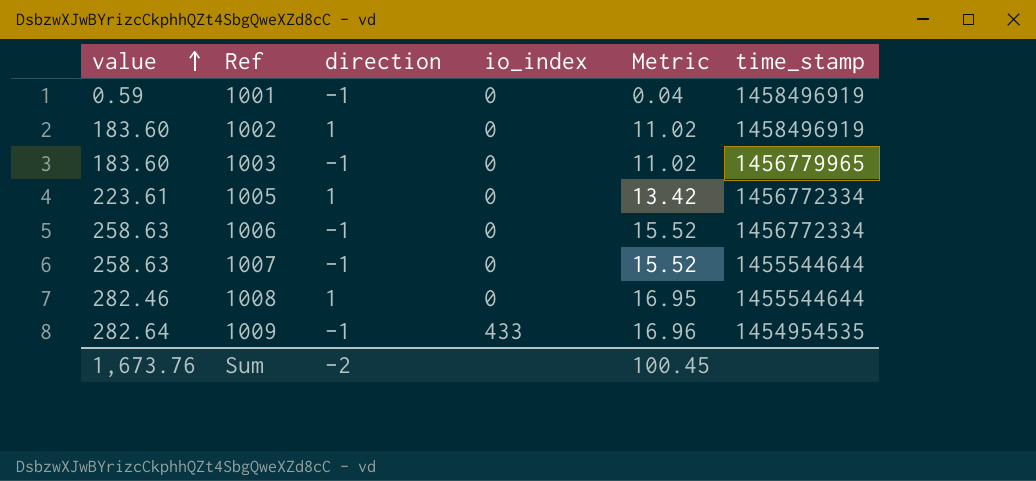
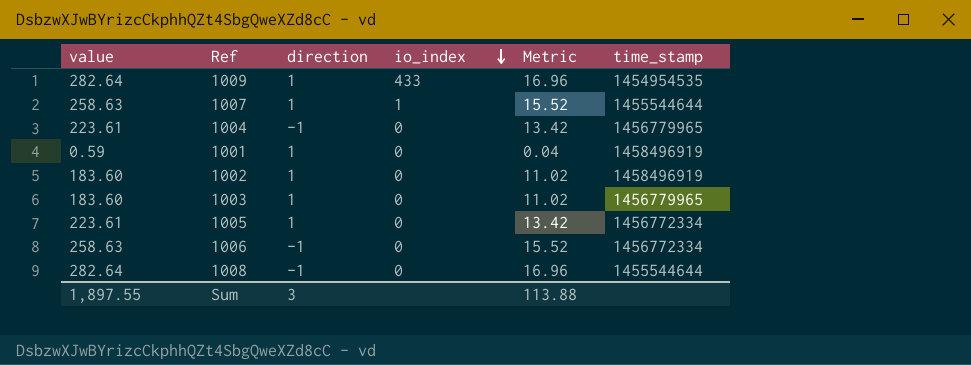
row order: value ascending -> io_index descending
1009 | direction: -1 -> 1
1007 | direction: -1 -> 1
1007 | io_index: 0 -> 1
row 1004: none -> 223.61 | -1 | 0 | 13.42 | 1456779965
1001 | direction: -1 -> 1
1003 | direction: -1 -> 1
1008 | value: 282.46 -> 282.64
1008 | direction: 1 -> -1
1008 | Metric: 16.95 -> 16.96
Sum | value: 1,673.76 -> 1,897.55
Sum | direction: -2 -> 3
Sum | Metric: 100.45 -> 113.88

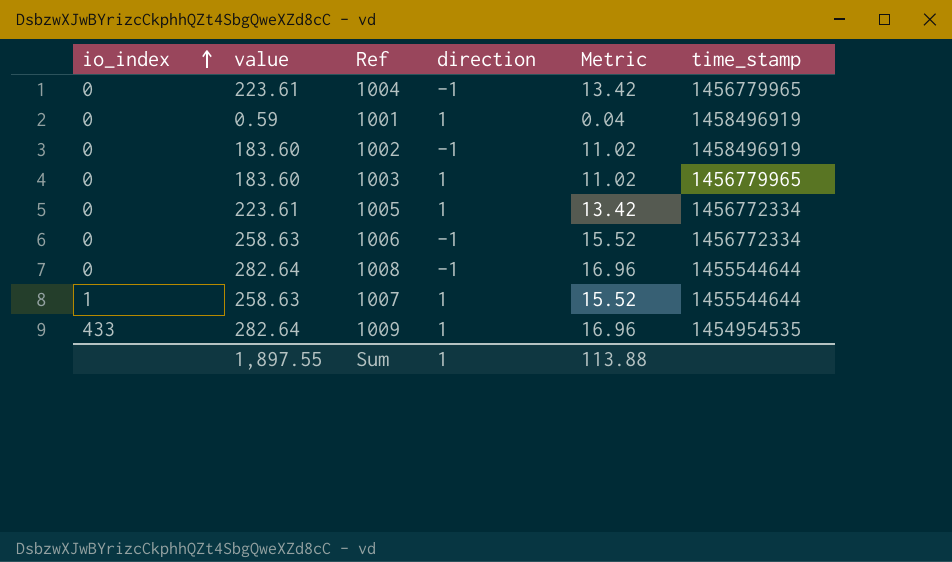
row order: io_index descending -> io_index ascending
column io_index | position: 4 -> 1
1002 | direction: 1 -> -1
Sum | direction: 3 -> 1

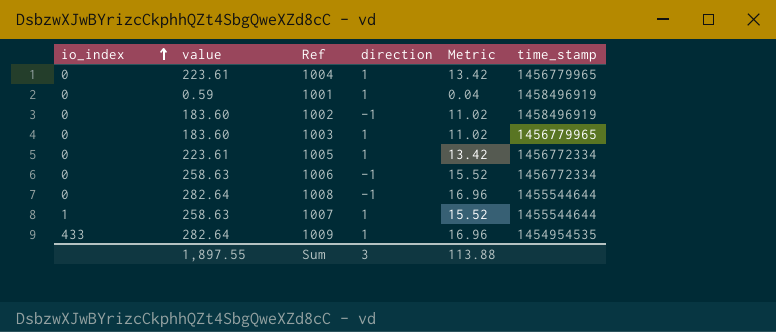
1004 | direction: -1 -> 1
Sum | direction: 1 -> 3

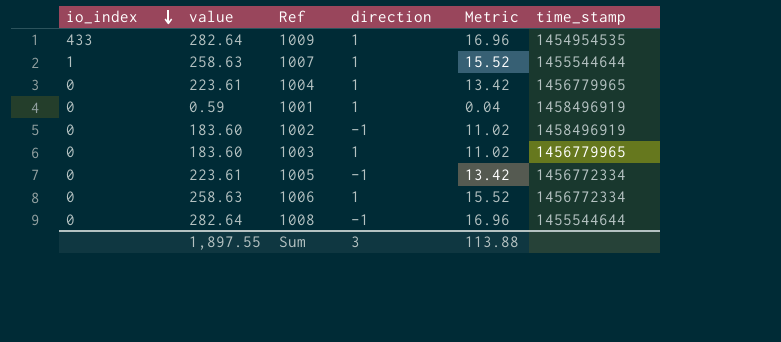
row order: io_index ascending -> io_index descending
1005 | direction: 1 -> -1
1006 | direction: -1 -> 1

